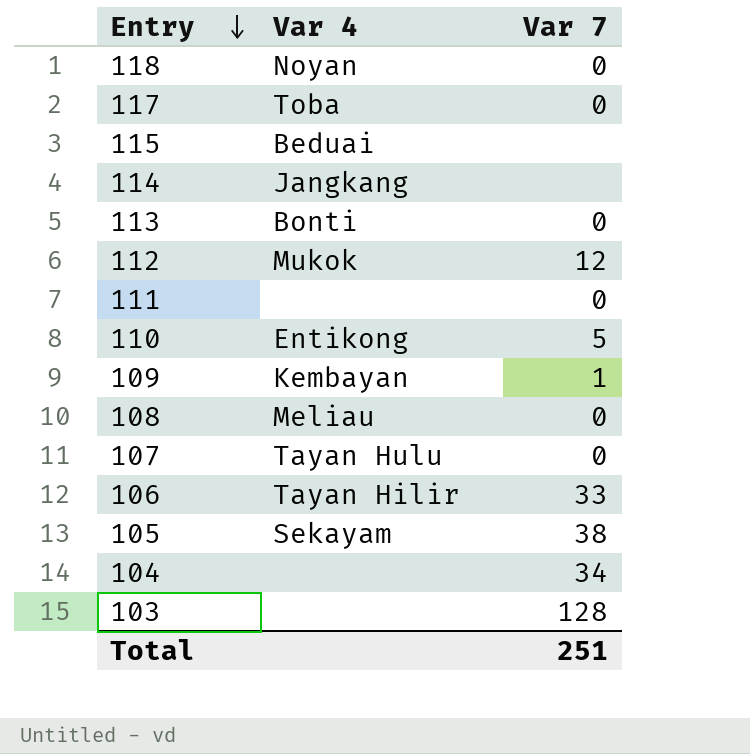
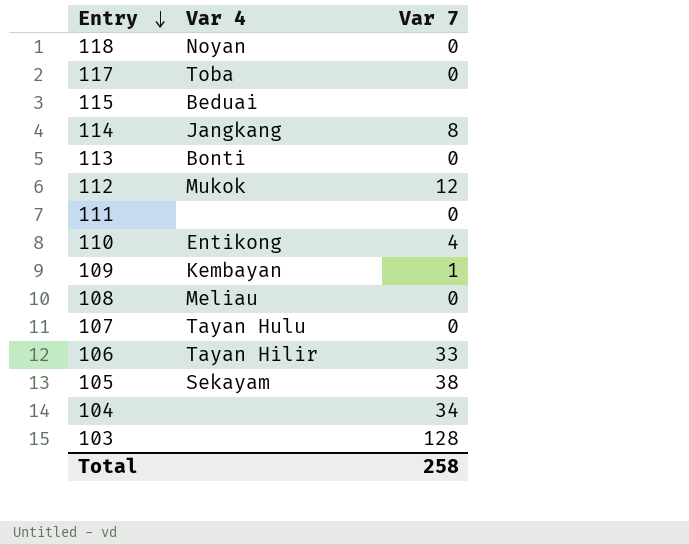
114 | Var 7: none -> 8
110 | Var 7: 5 -> 4
Total | Var 7: 251 -> 258

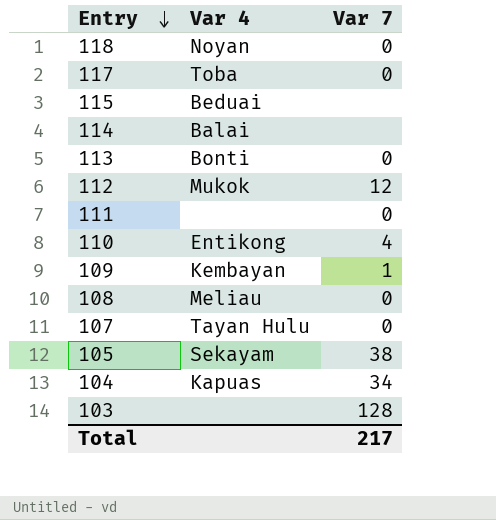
row 106: Tayan Hilir | 33 -> none
114 | Var 4: Jangkang -> Balai
114 | Var 7: 8 -> none
104 | Var 4: none -> Kapuas
Total | Var 7: 258 -> 217

